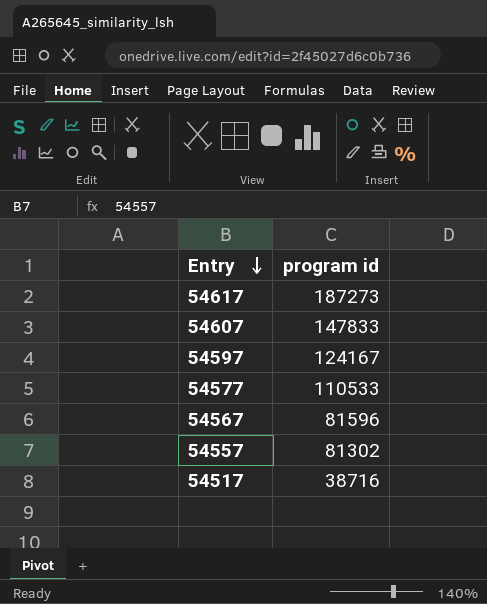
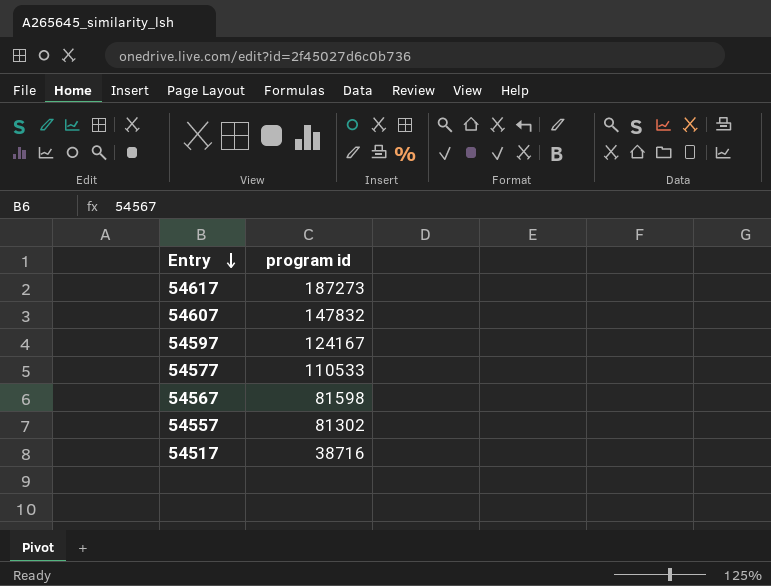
54607 | program id: 147833 -> 147832
54567 | program id: 81596 -> 81598

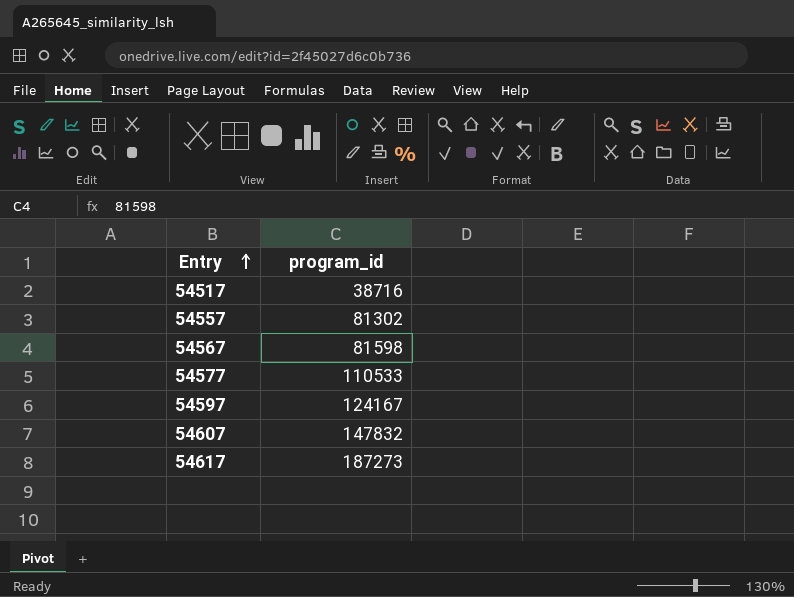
row order: Entry descending -> Entry ascending
column name: program id -> program_id

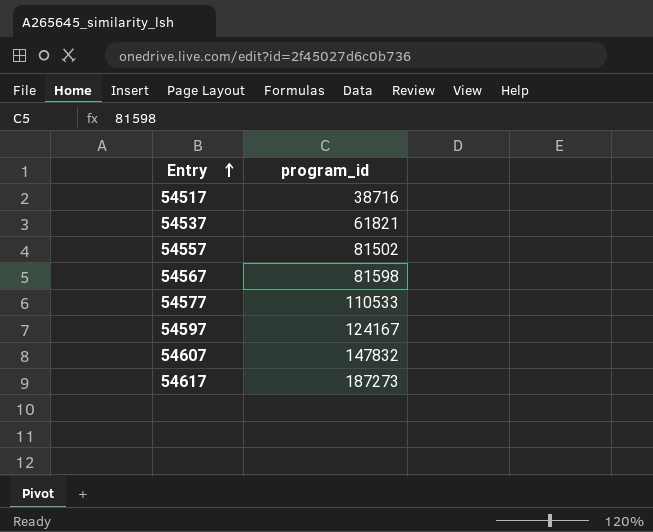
row 54537: none -> 61821
54557 | program_id: 81302 -> 81502

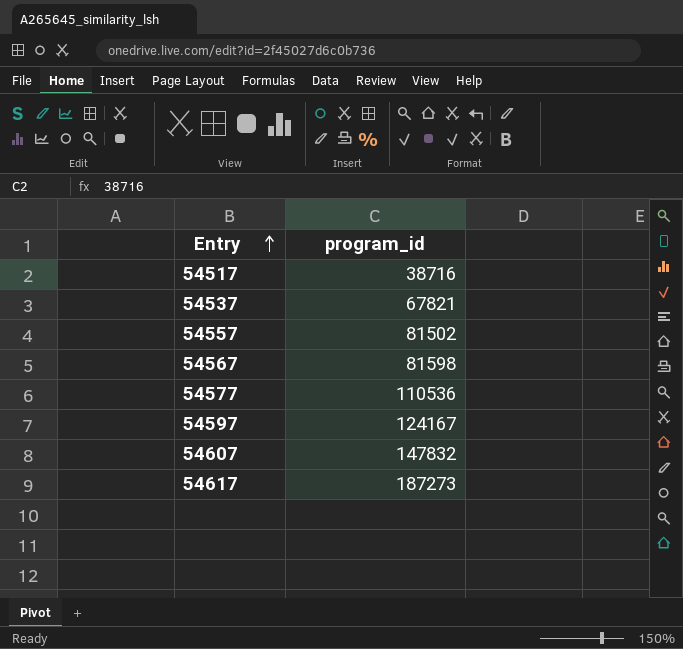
54537 | program_id: 61821 -> 67821
54577 | program_id: 110533 -> 110536

